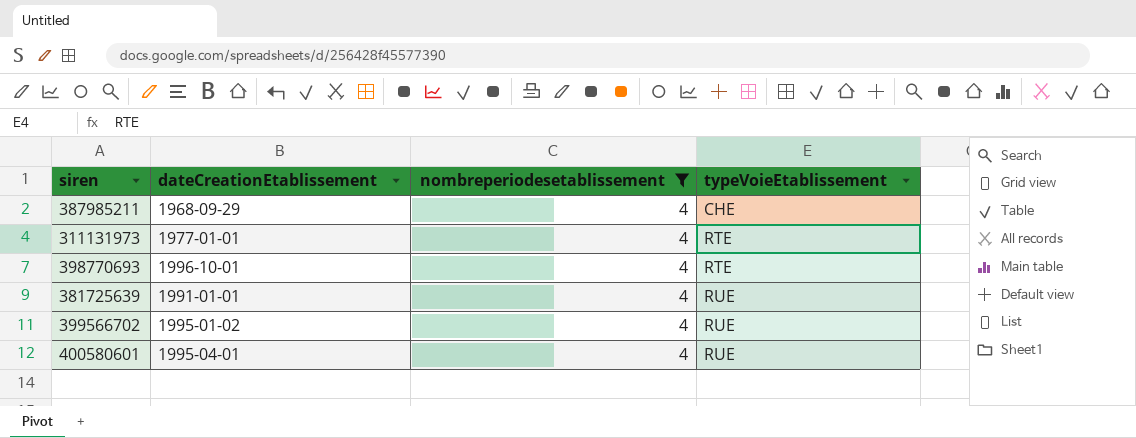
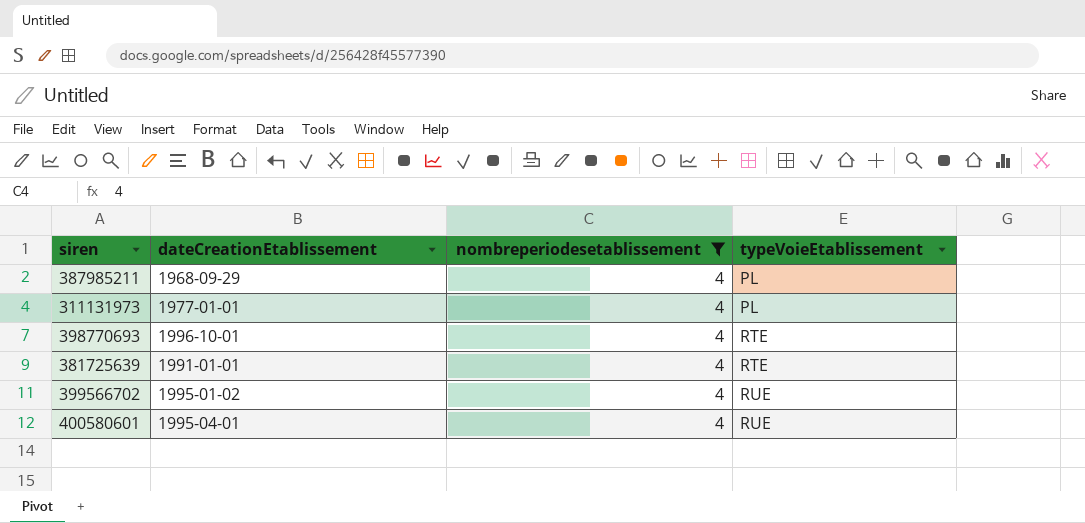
387985211 | typeVoieEtablissement: CHE -> PL
311131973 | typeVoieEtablissement: RTE -> PL
381725639 | typeVoieEtablissement: RUE -> RTE

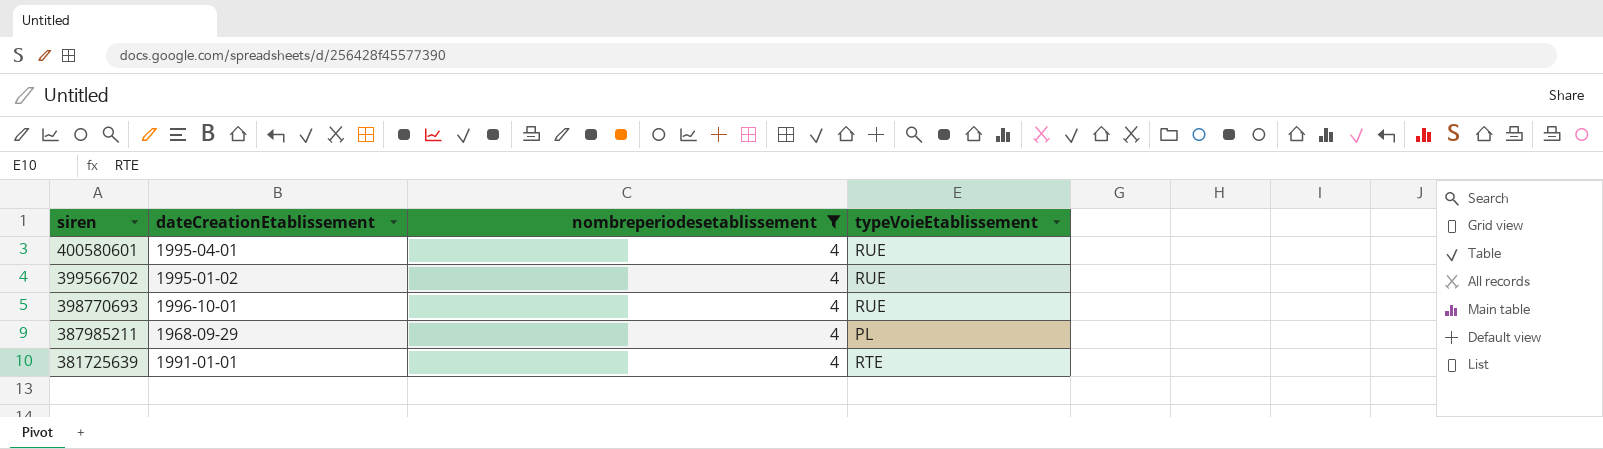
row order: typeVoieEtablissement ascending -> siren descending
row 311131973: 1977-01-01 | 4 | PL -> none
398770693 | typeVoieEtablissement: RTE -> RUE

